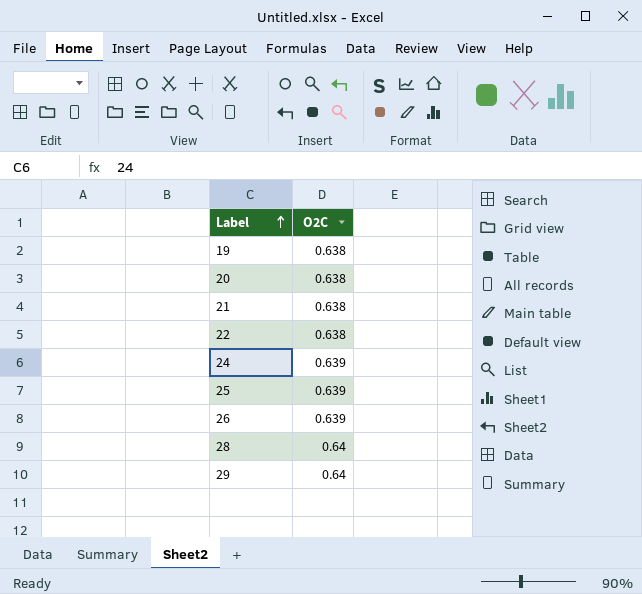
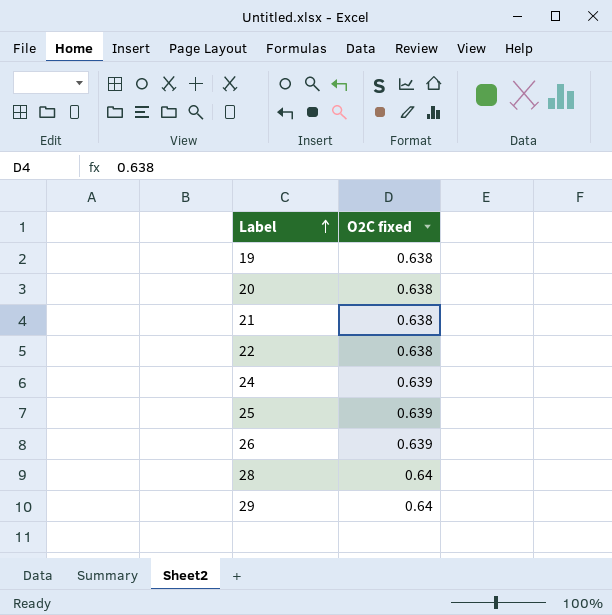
column name: O2C -> O2C fixed

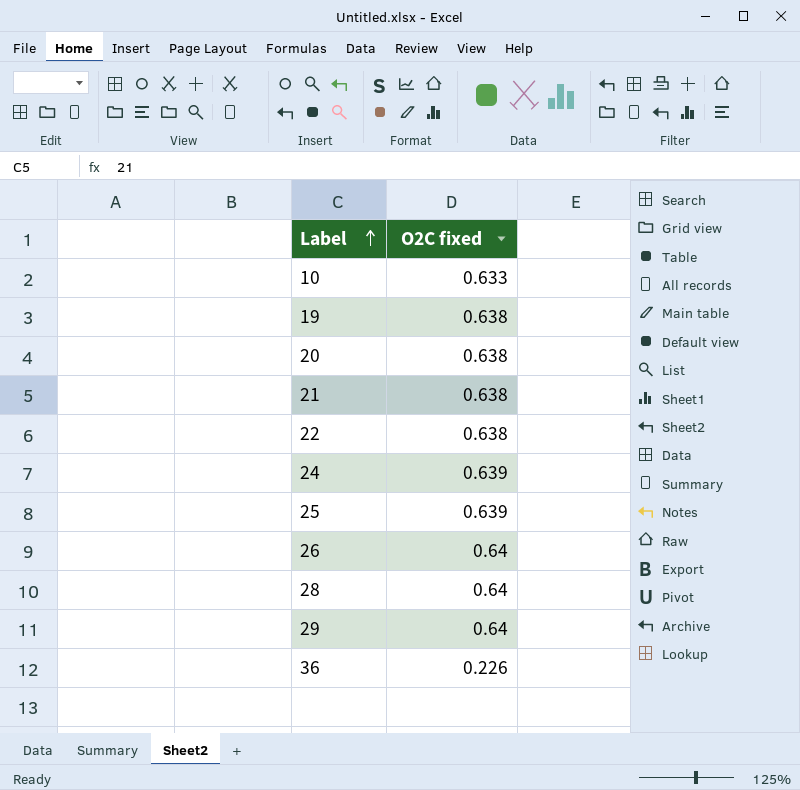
row 10: none -> 0.633
26 | O2C fixed: 0.639 -> 0.64
row 36: none -> 0.226

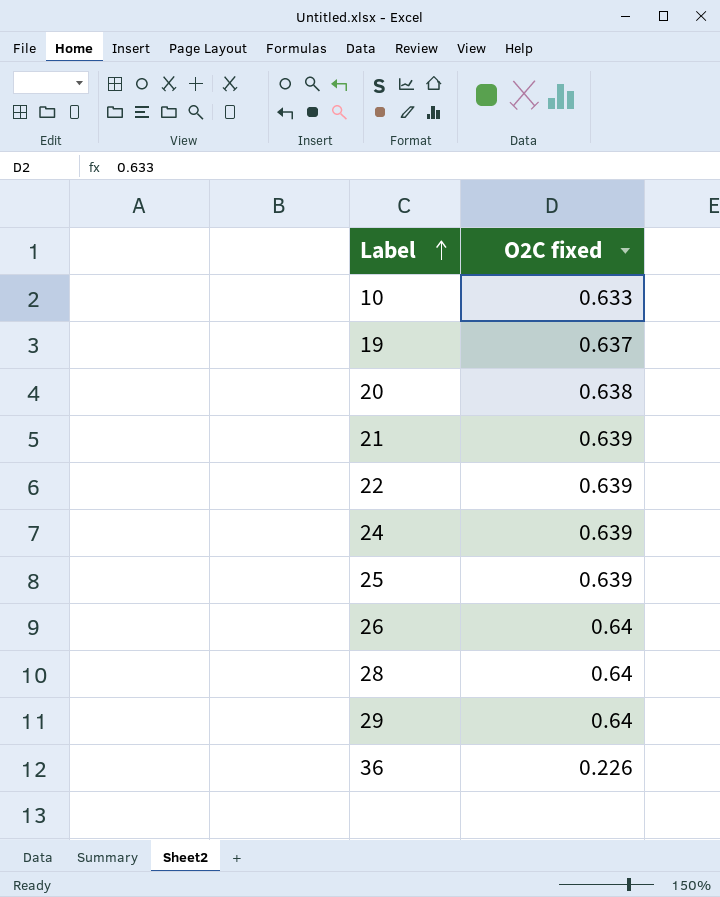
19 | O2C fixed: 0.638 -> 0.637
21 | O2C fixed: 0.638 -> 0.639
22 | O2C fixed: 0.638 -> 0.639

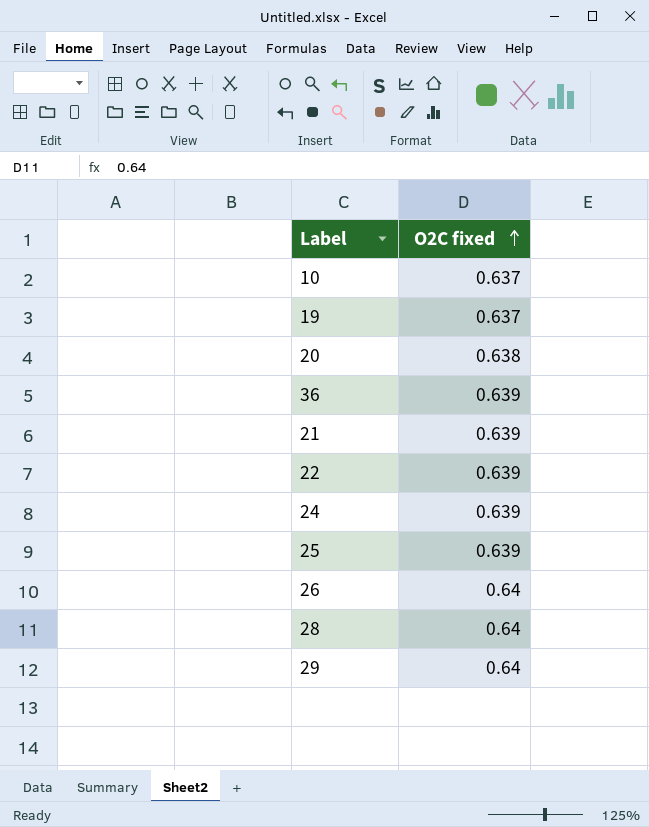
row order: Label ascending -> O2C fixed ascending
10 | O2C fixed: 0.633 -> 0.637
36 | O2C fixed: 0.226 -> 0.639

